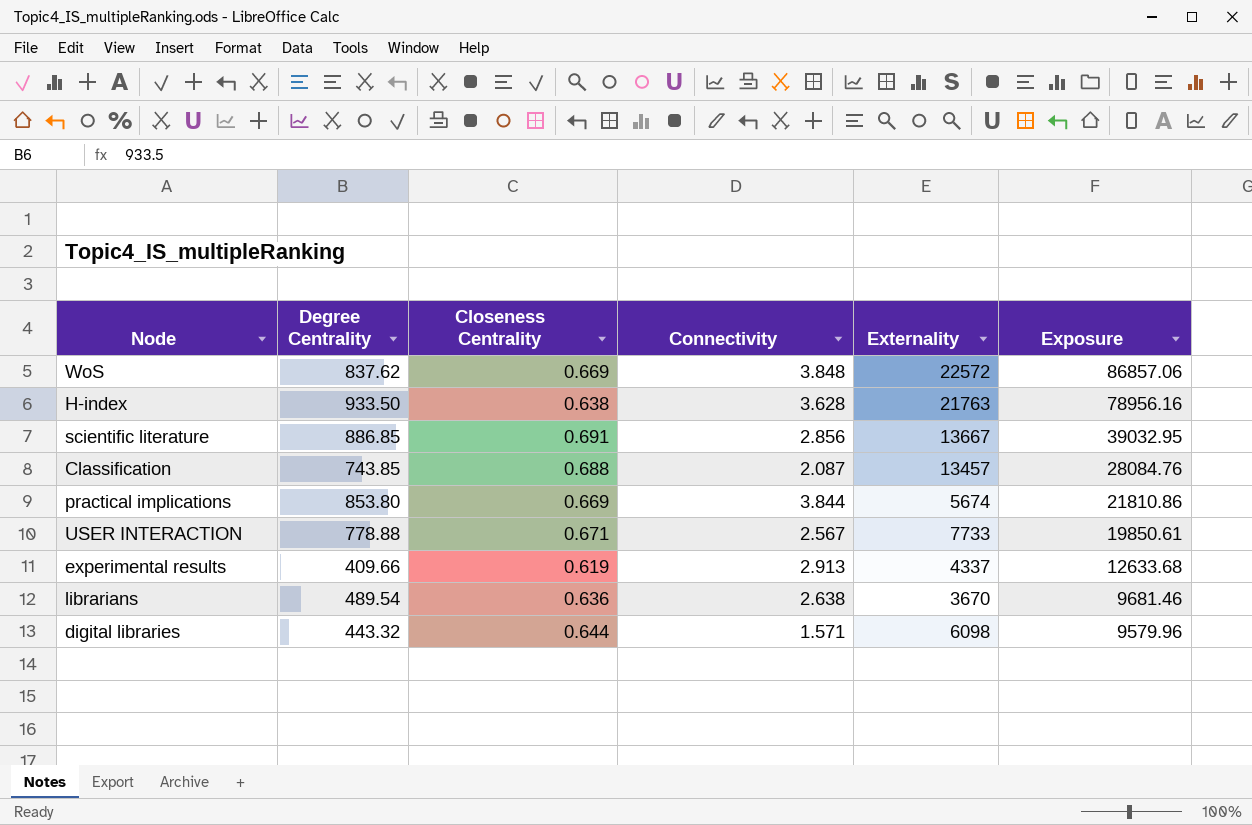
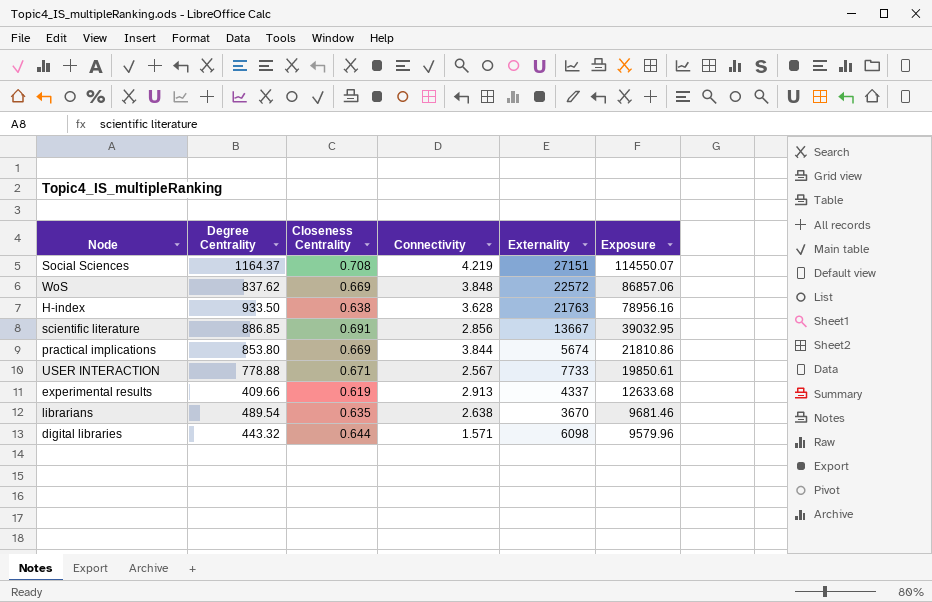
row Classification: 743.85 | 0.688 | 2.087 | 13457 | 28084.76 -> none
row Social Sciences: none -> 1164.37 | 0.708 | 4.219 | 27151 | 114550.07
librarians | Closeness Centrality: 0.636 -> 0.635

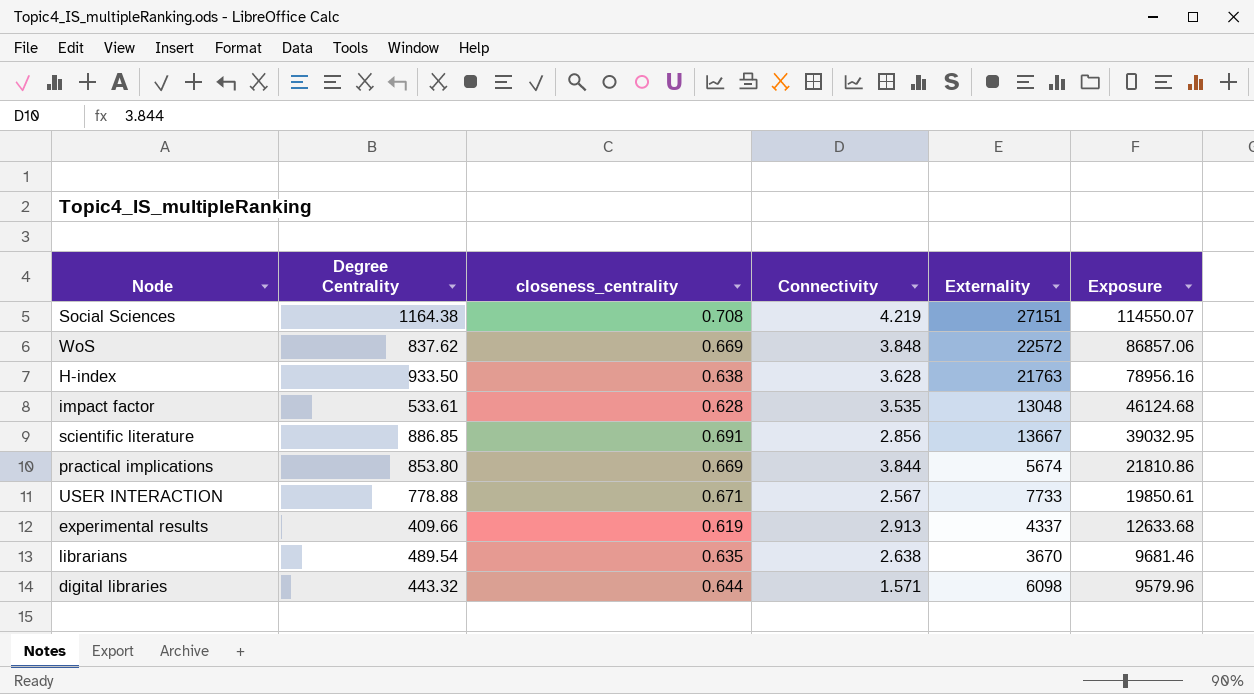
column name: Closeness Centrality -> closeness_centrality
Social Sciences | Degree Centrality: 1164.37 -> 1164.38
row impact factor: none -> 533.61 | 0.628 | 3.535 | 13048 | 46124.68

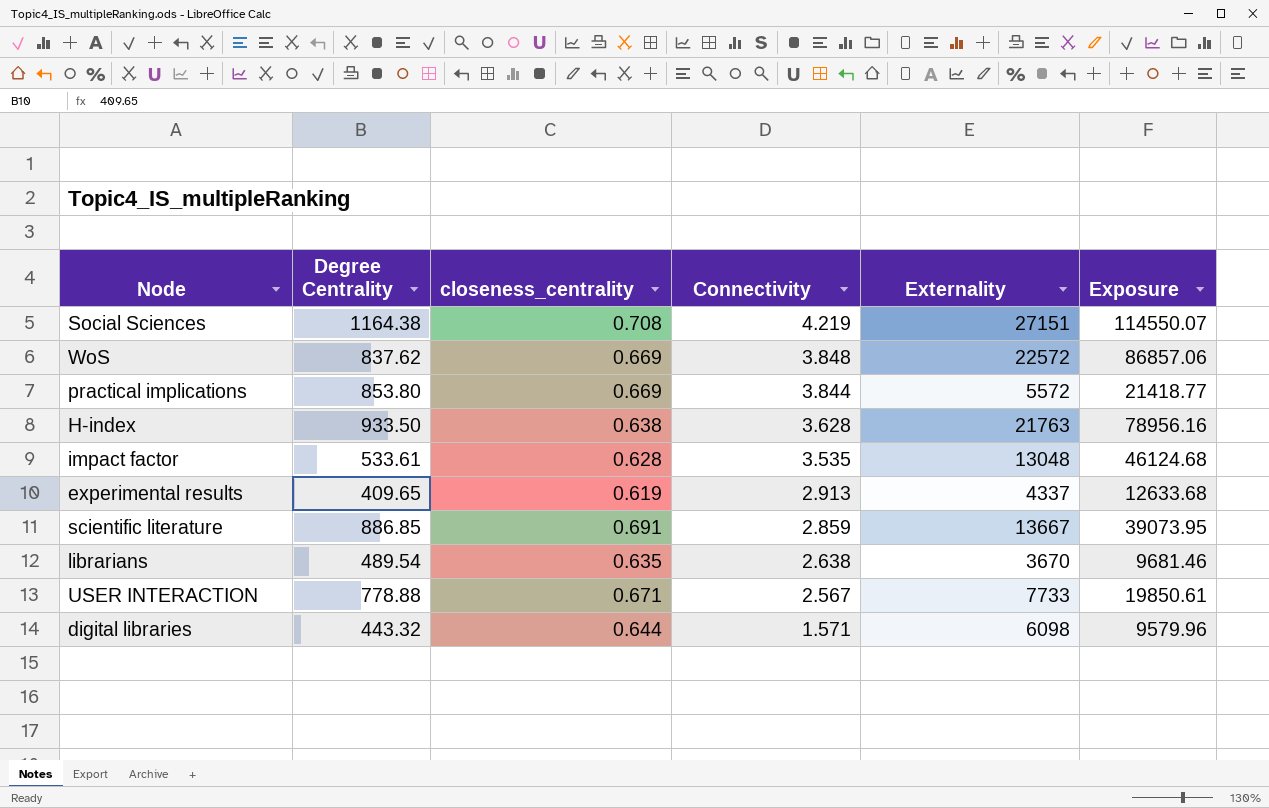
row order: Exposure descending -> Connectivity descending
practical implications | Externality: 5674 -> 5572
practical implications | Exposure: 21810.86 -> 21418.77
experimental results | Degree Centrality: 409.66 -> 409.65
scientific literature | Connectivity: 2.856 -> 2.859
scientific literature | Exposure: 39032.95 -> 39073.95

